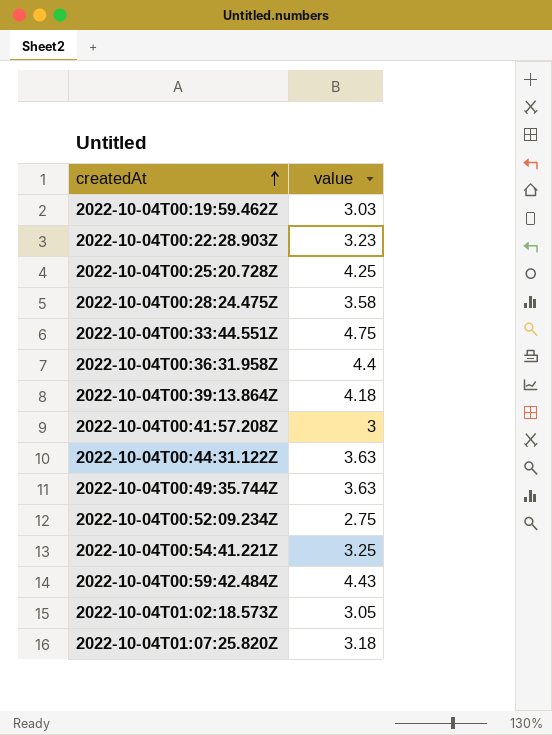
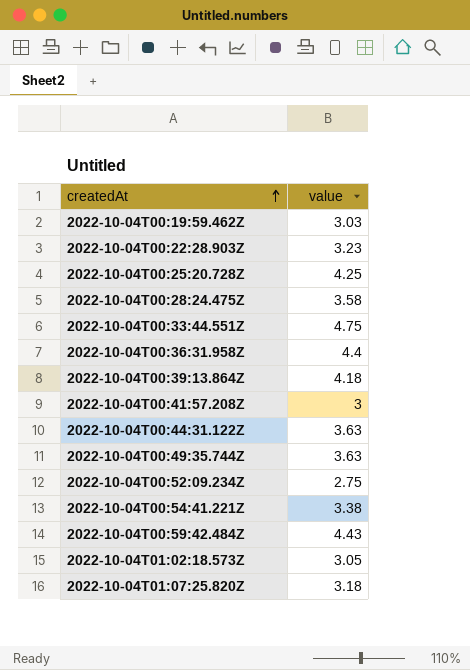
2022-10-04T00:54:41.221Z | value: 3.25 -> 3.38

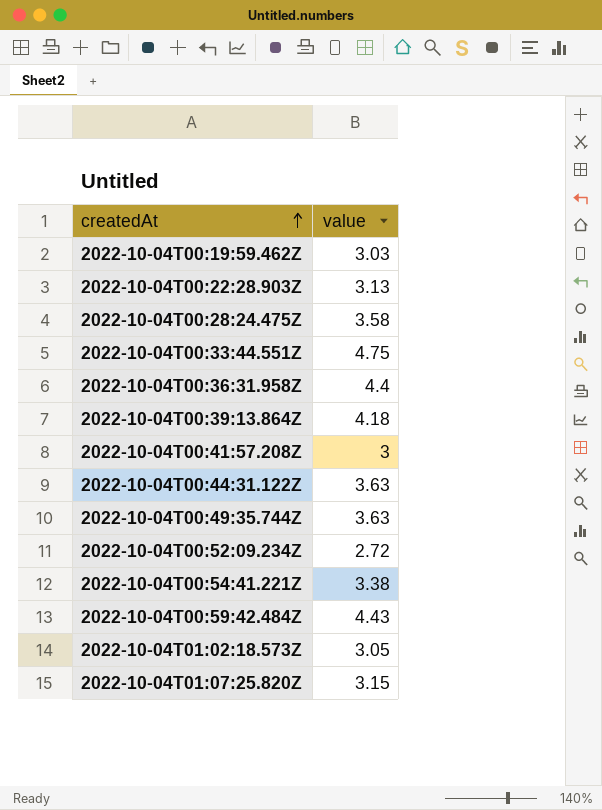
row 2022-10-04T00:25:20.728Z: 4.25 -> none
2022-10-04T00:22:28.903Z | value: 3.23 -> 3.13
2022-10-04T00:52:09.234Z | value: 2.75 -> 2.72
2022-10-04T01:07:25.820Z | value: 3.18 -> 3.15

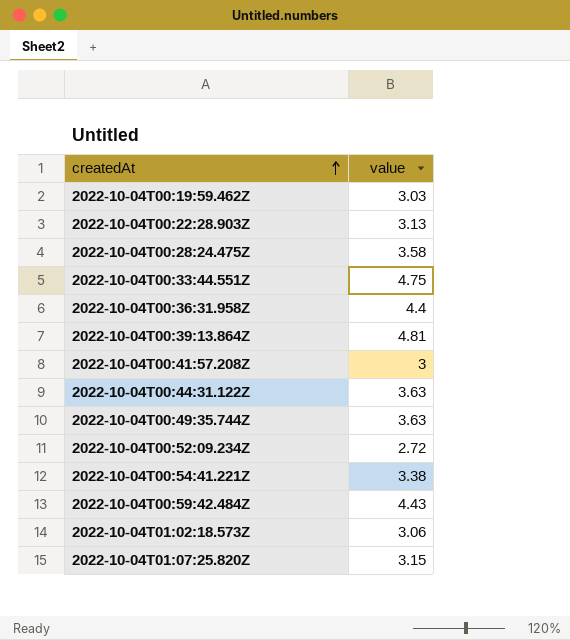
2022-10-04T00:39:13.864Z | value: 4.18 -> 4.81
2022-10-04T01:02:18.573Z | value: 3.05 -> 3.06

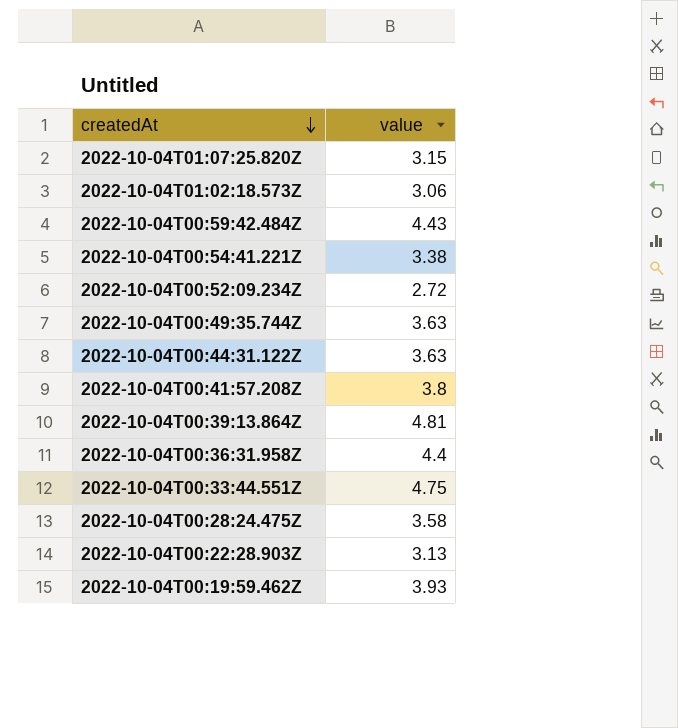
row order: createdAt ascending -> createdAt descending
2022-10-04T00:41:57.208Z | value: 3 -> 3.8
2022-10-04T00:19:59.462Z | value: 3.03 -> 3.93

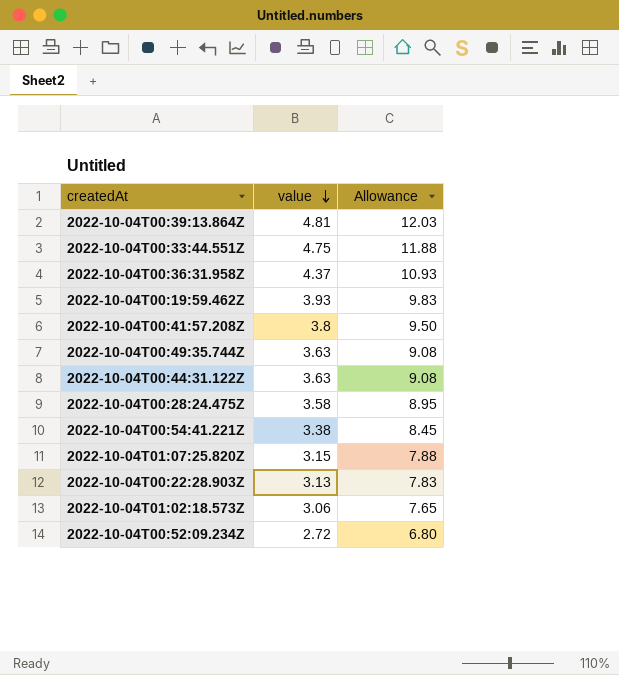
row order: createdAt descending -> value descending
column Allowance | formula: none -> [value] * 2.5
row 2022-10-04T00:59:42.484Z: 4.43 -> none
2022-10-04T00:36:31.958Z | value: 4.4 -> 4.37

